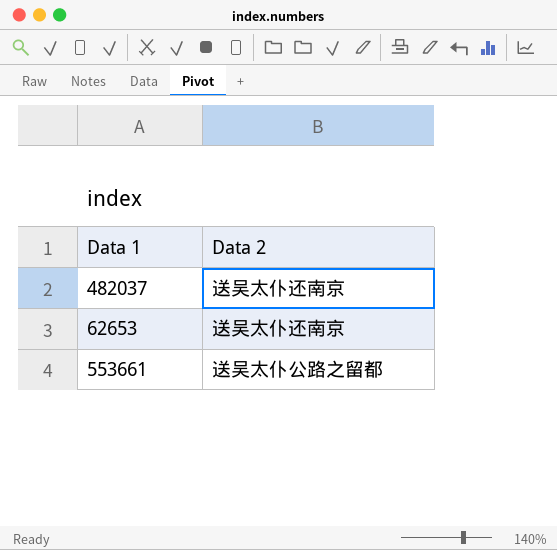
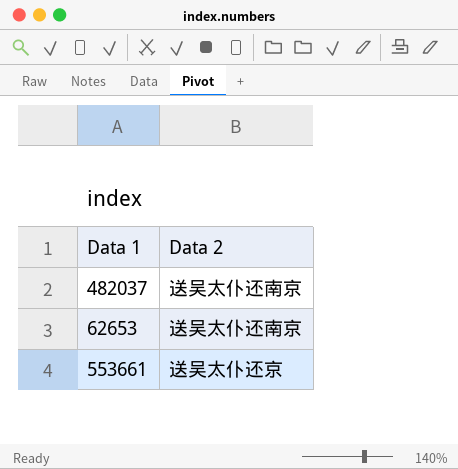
553661 | Data 2: 送吴太仆公路之留都 -> 送吴太仆还京

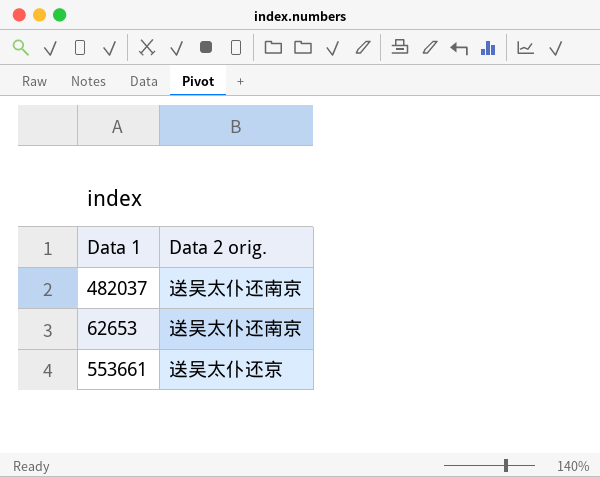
column name: Data 2 -> Data 2 orig.

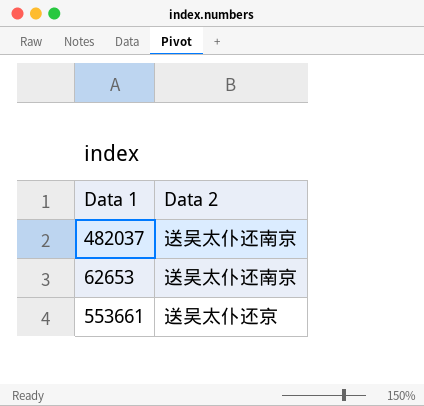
column name: Data 2 orig. -> Data 2

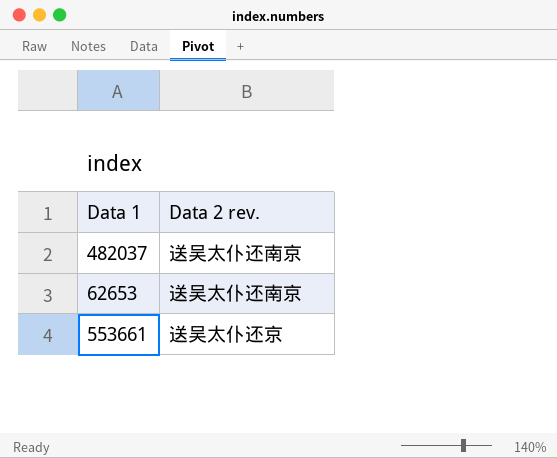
column name: Data 2 -> Data 2 rev.

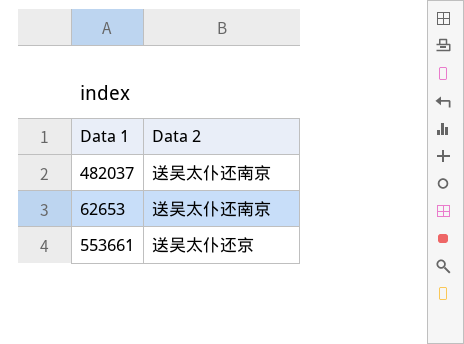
column name: Data 2 rev. -> Data 2

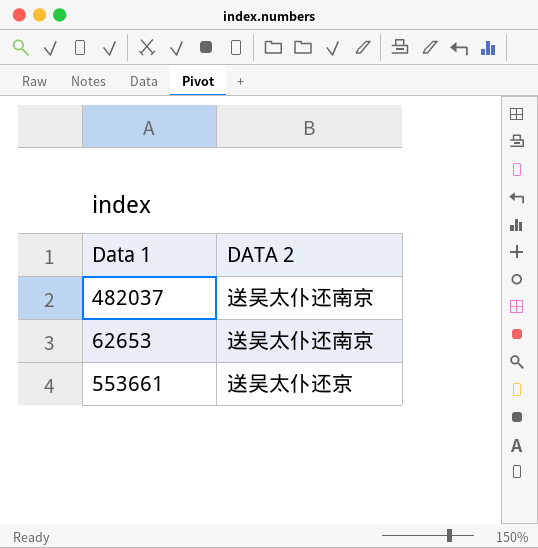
column name: Data 2 -> DATA 2

